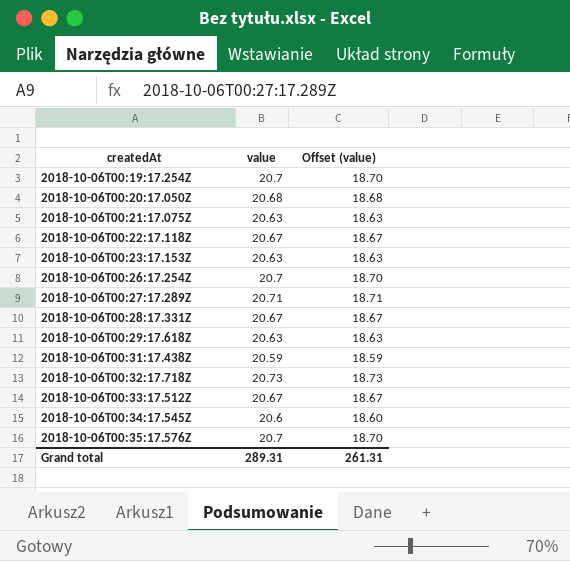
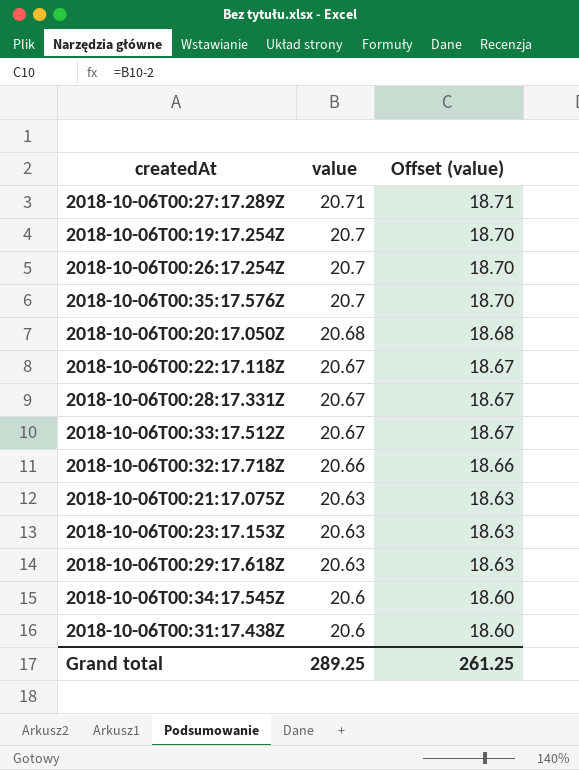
row order: createdAt ascending -> value descending
2018-10-06T00:32:17.718Z | value: 20.73 -> 20.66
2018-10-06T00:32:17.718Z | Offset (value): 18.73 -> 18.66
2018-10-06T00:31:17.438Z | value: 20.59 -> 20.6
2018-10-06T00:31:17.438Z | Offset (value): 18.59 -> 18.60
Grand total | value: 289.31 -> 289.25
Grand total | Offset (value): 261.31 -> 261.25

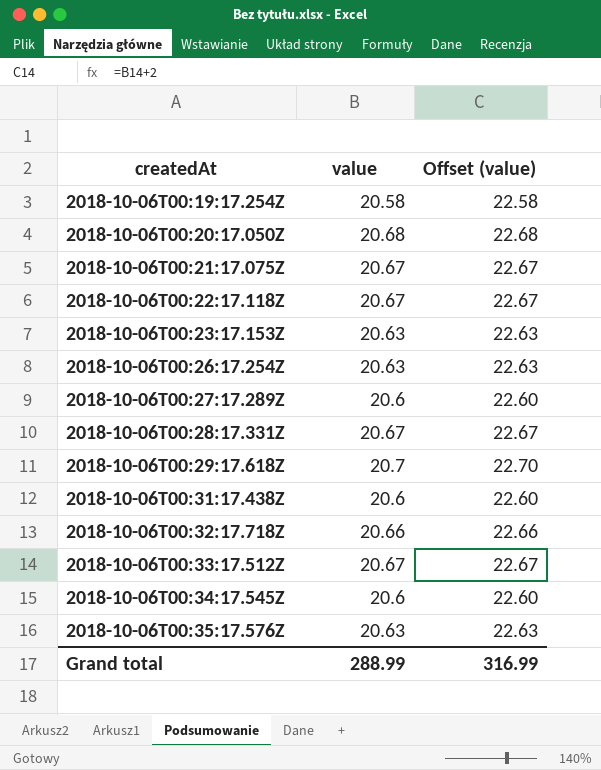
row order: value descending -> createdAt ascending
column Offset (value) | formula: [value] - 2 -> [value] + 2
2018-10-06T00:19:17.254Z | value: 20.7 -> 20.58
2018-10-06T00:21:17.075Z | value: 20.63 -> 20.67
2018-10-06T00:26:17.254Z | value: 20.7 -> 20.63
2018-10-06T00:27:17.289Z | value: 20.71 -> 20.6
2018-10-06T00:29:17.618Z | value: 20.63 -> 20.7
2018-10-06T00:35:17.576Z | value: 20.7 -> 20.63
Grand total | value: 289.25 -> 288.99
Grand total | Offset (value): 261.25 -> 316.99

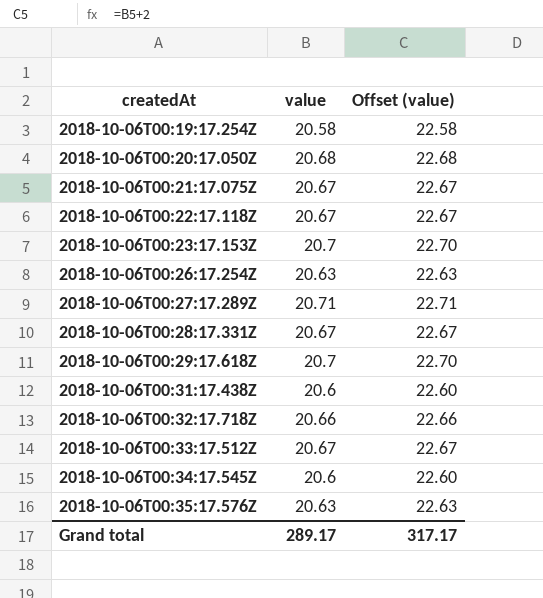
2018-10-06T00:23:17.153Z | value: 20.63 -> 20.7
2018-10-06T00:23:17.153Z | Offset (value): 22.63 -> 22.70
2018-10-06T00:27:17.289Z | value: 20.6 -> 20.71
2018-10-06T00:27:17.289Z | Offset (value): 22.60 -> 22.71
Grand total | value: 288.99 -> 289.17
Grand total | Offset (value): 316.99 -> 317.17

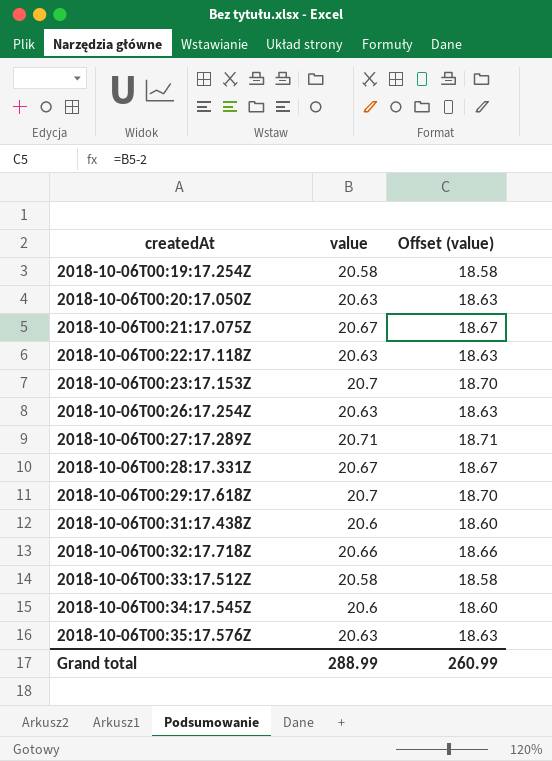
column Offset (value) | formula: [value] + 2 -> [value] - 2
2018-10-06T00:20:17.050Z | value: 20.68 -> 20.63
2018-10-06T00:22:17.118Z | value: 20.67 -> 20.63
2018-10-06T00:33:17.512Z | value: 20.67 -> 20.58
Grand total | value: 289.17 -> 288.99
Grand total | Offset (value): 317.17 -> 260.99

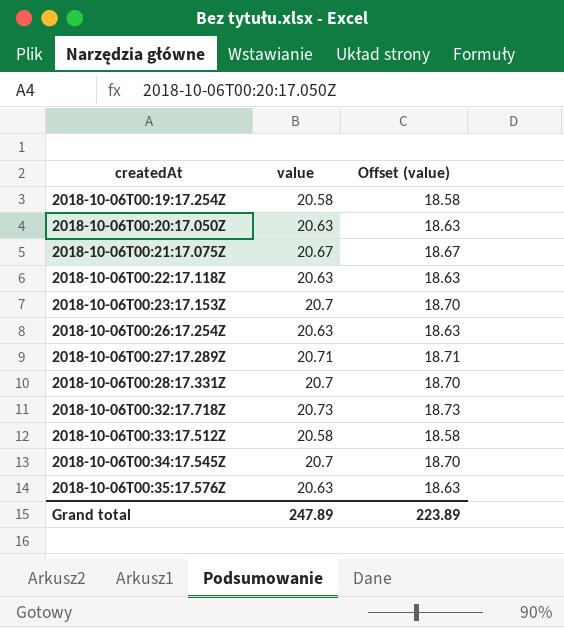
row 2018-10-06T00:29:17.618Z: 20.7 | 18.70 -> none
row 2018-10-06T00:31:17.438Z: 20.6 | 18.60 -> none
2018-10-06T00:28:17.331Z | value: 20.67 -> 20.7
2018-10-06T00:28:17.331Z | Offset (value): 18.67 -> 18.70
2018-10-06T00:32:17.718Z | value: 20.66 -> 20.73
2018-10-06T00:32:17.718Z | Offset (value): 18.66 -> 18.73
2018-10-06T00:34:17.545Z | value: 20.6 -> 20.7
2018-10-06T00:34:17.545Z | Offset (value): 18.60 -> 18.70
Grand total | value: 288.99 -> 247.89
Grand total | Offset (value): 260.99 -> 223.89

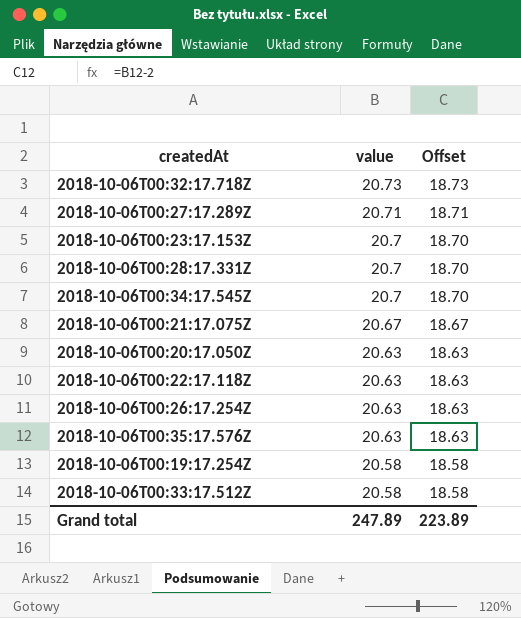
row order: createdAt ascending -> value descending
column name: Offset (value) -> Offset

